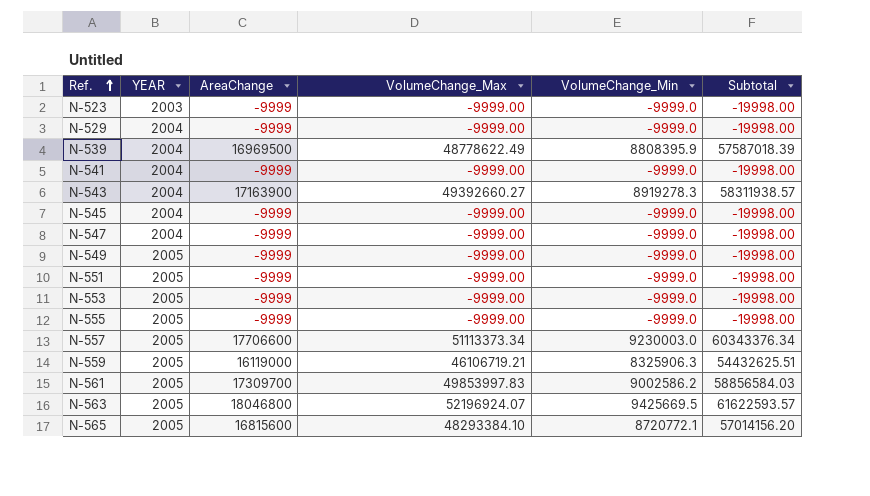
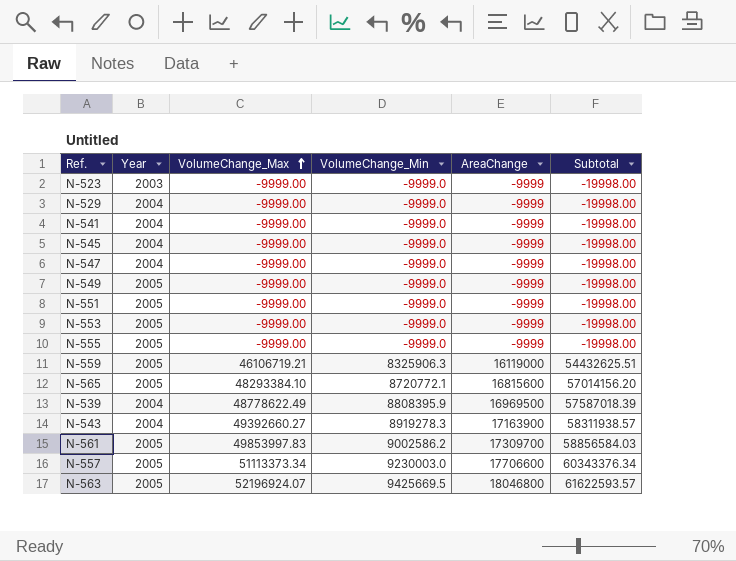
row order: Ref. ascending -> VolumeChange_Max ascending
column name: YEAR -> Year
column AreaChange | position: 3 -> 5

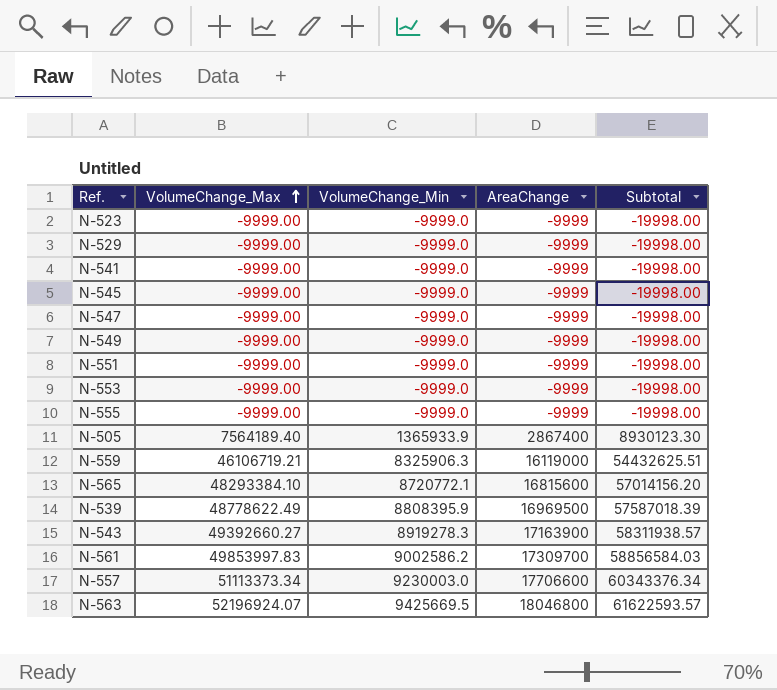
column Year | position: 2 -> none
row N-505: none -> 7564189.40 | 1365933.9 | 2867400 | 8930123.30

